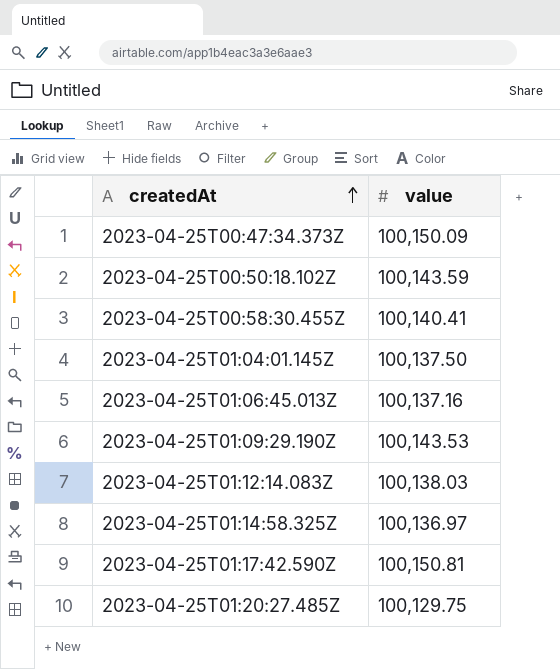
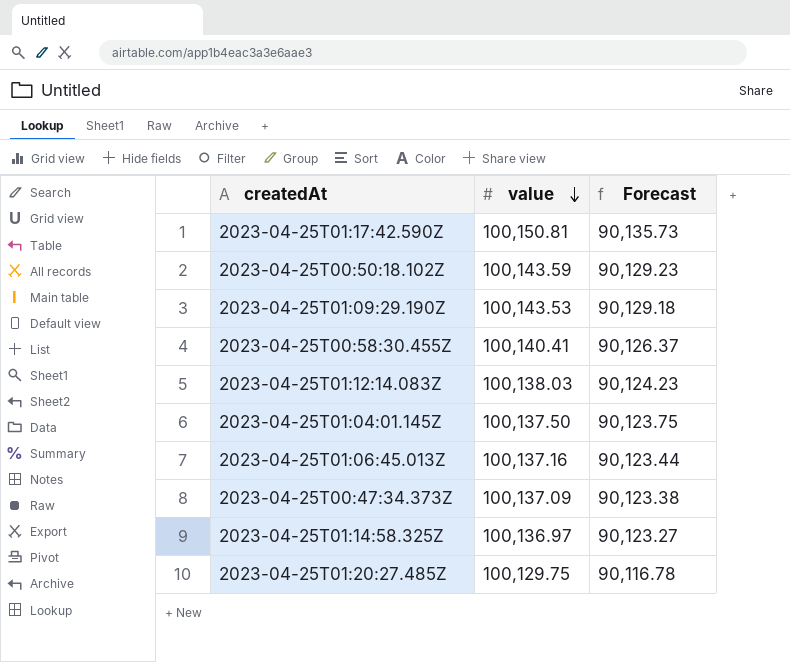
row order: createdAt ascending -> value descending
column Forecast | formula: none -> [value] * 0.9
2023-04-25T00:47:34.373Z | value: 100,150.09 -> 100,137.09

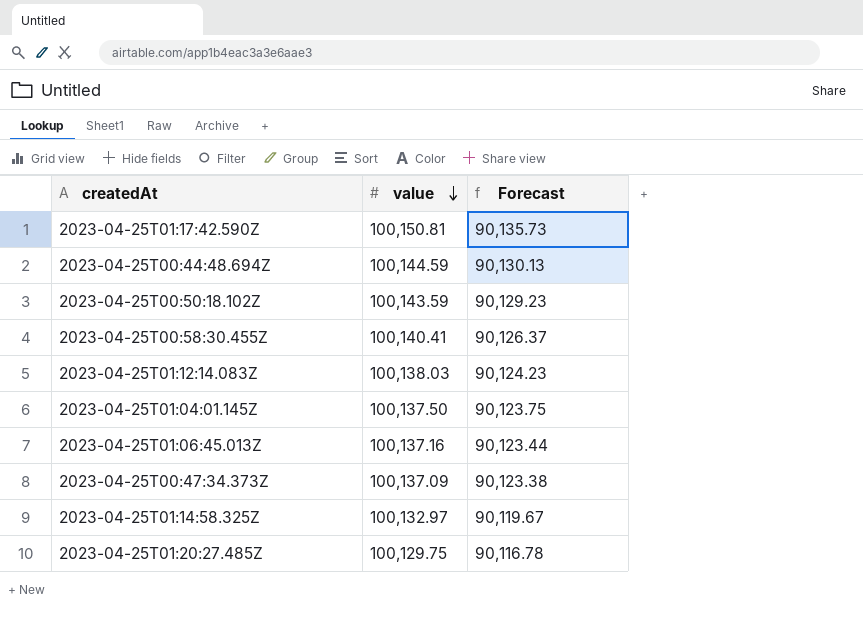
row 2023-04-25T01:09:29.190Z: 100,143.53 | 90,129.18 -> none
row 2023-04-25T00:44:48.694Z: none -> 100,144.59 | 90,130.13
2023-04-25T01:14:58.325Z | value: 100,136.97 -> 100,132.97
2023-04-25T01:14:58.325Z | Forecast: 90,123.27 -> 90,119.67

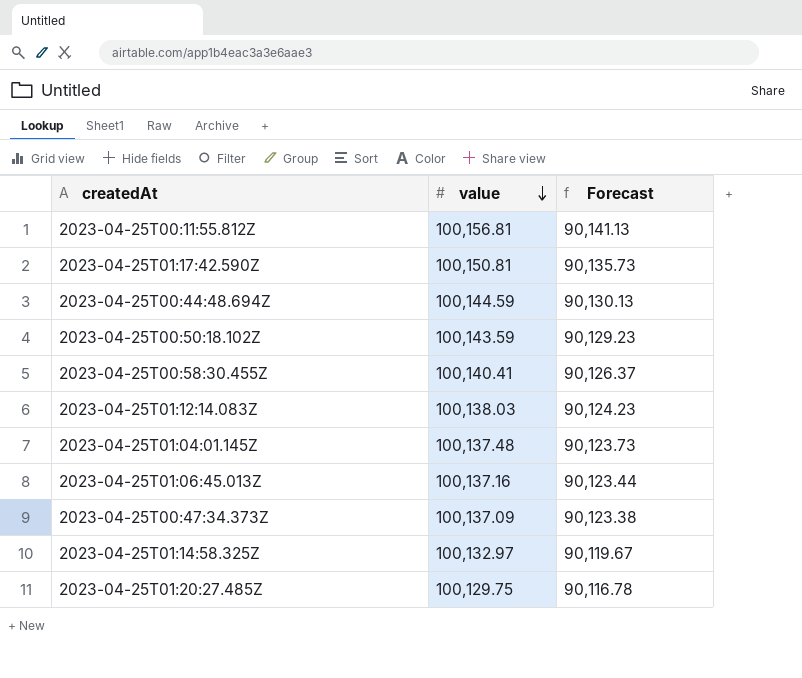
row 2023-04-25T00:11:55.812Z: none -> 100,156.81 | 90,141.13
2023-04-25T01:04:01.145Z | value: 100,137.50 -> 100,137.48
2023-04-25T01:04:01.145Z | Forecast: 90,123.75 -> 90,123.73

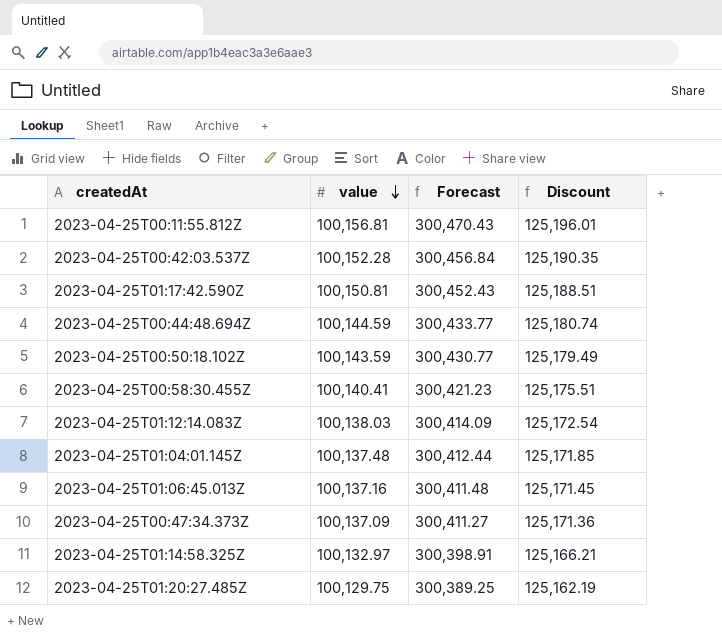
column Forecast | formula: [value] * 0.9 -> [value] * 3
column Discount | formula: none -> [value] * 1.25
row 2023-04-25T00:42:03.537Z: none -> 100,152.28 | 300,456.84 | 125,190.35

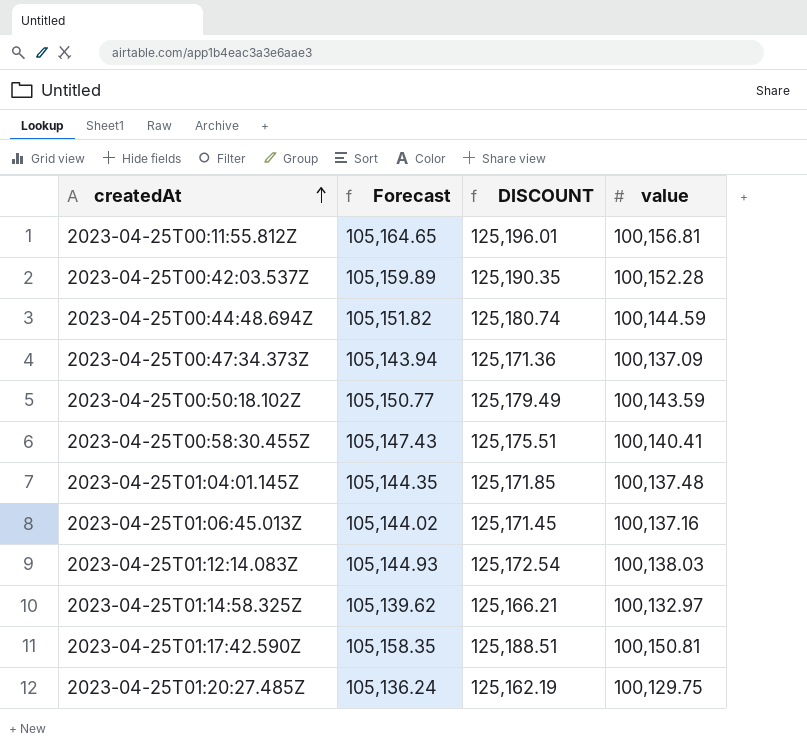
row order: value descending -> createdAt ascending
column Forecast | formula: [value] * 3 -> [value] * 1.05
column name: Discount -> DISCOUNT
column value | position: 2 -> 4

